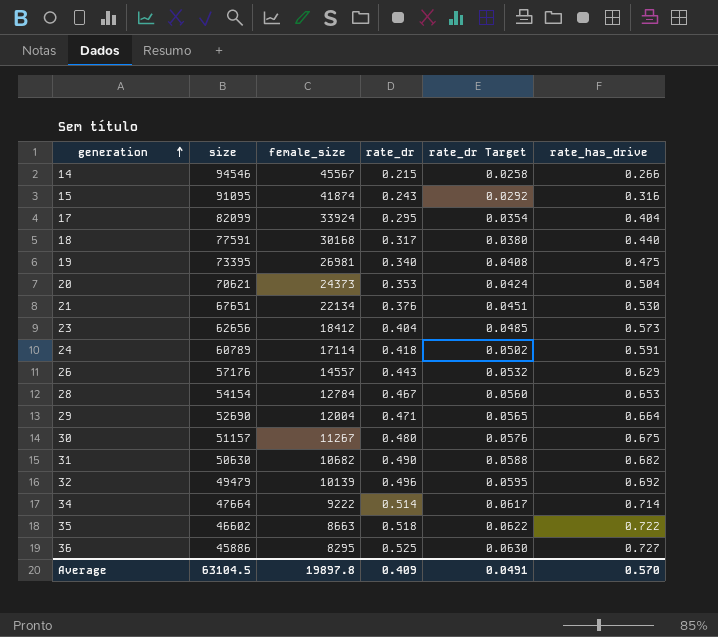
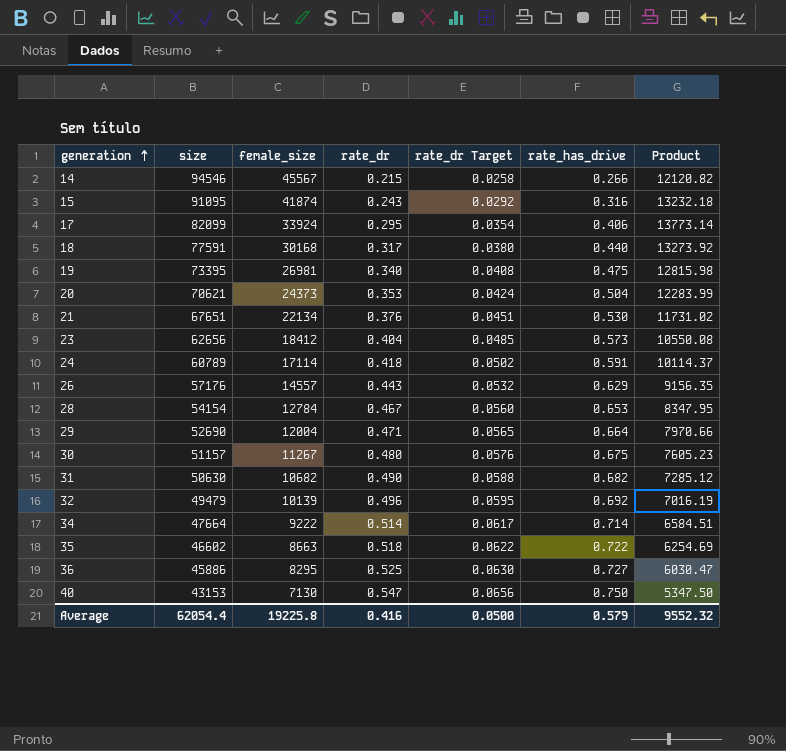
column Product | formula: none -> [female_size] * [rate_has_drive]
17 | rate_has_drive: 0.404 -> 0.406
row 40: none -> 43153 | 7130 | 0.547 | 0.0656 | 0.750 | 5347.50
Average | size: 63104.5 -> 62054.4
Average | female_size: 19897.8 -> 19225.8
Average | rate_dr: 0.409 -> 0.416
Average | rate_dr Target: 0.0491 -> 0.0500
Average | rate_has_drive: 0.570 -> 0.579

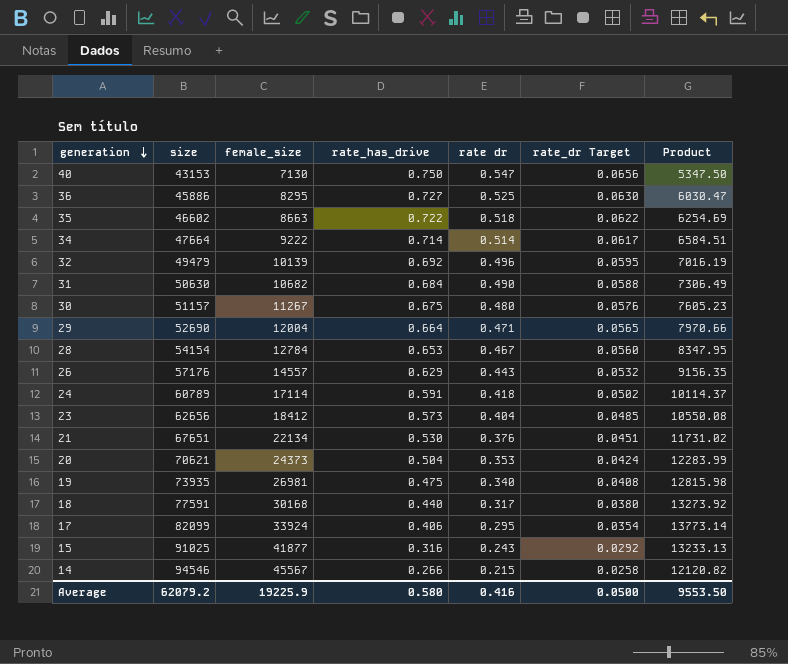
row order: generation ascending -> generation descending
column rate_has_drive | position: 6 -> 4
column name: rate_dr -> rate dr
31 | rate_has_drive: 0.682 -> 0.684
31 | Product: 7285.12 -> 7306.49
19 | size: 73395 -> 73935
15 | size: 91095 -> 91025
15 | female_size: 41874 -> 41877
15 | Product: 13232.18 -> 13233.13
Average | size: 62054.4 -> 62079.2
Average | female_size: 19225.8 -> 19225.9
Average | rate_has_drive: 0.579 -> 0.580
Average | Product: 9552.32 -> 9553.50

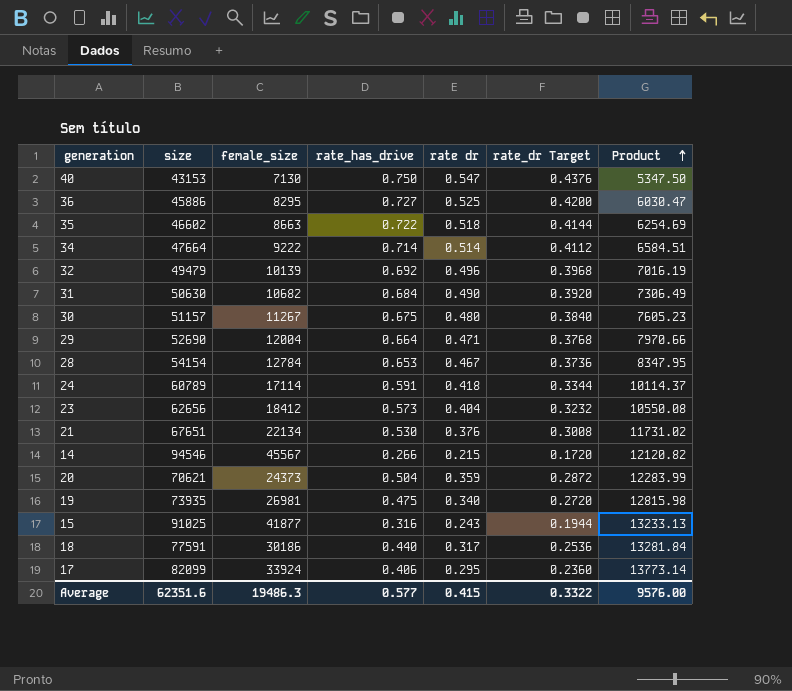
row order: generation descending -> Product ascending
column rate_dr Target | formula: [rate dr] * 0.12 -> [rate dr] * 0.8
row 26: 57176 | 14557 | 0.629 | 0.443 | 0.0532 | 9156.35 -> none
20 | rate dr: 0.353 -> 0.359
18 | female_size: 30168 -> 30186
18 | Product: 13273.92 -> 13281.84
Average | size: 62079.2 -> 62351.6
Average | female_size: 19225.9 -> 19486.3
Average | rate_has_drive: 0.580 -> 0.577
Average | rate dr: 0.416 -> 0.415
Average | rate_dr Target: 0.0500 -> 0.3322
Average | Product: 9553.50 -> 9576.00

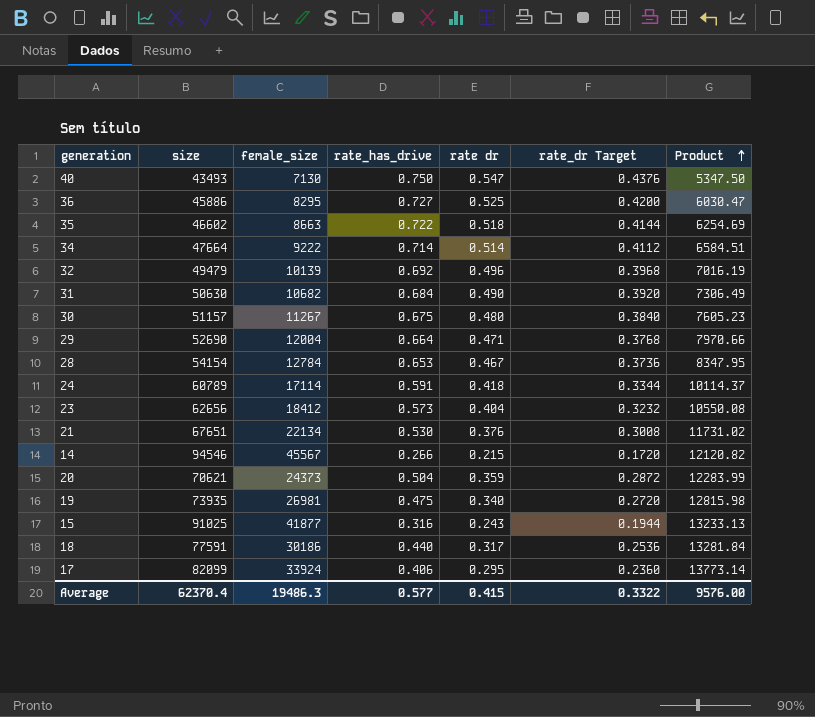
40 | size: 43153 -> 43493
Average | size: 62351.6 -> 62370.4

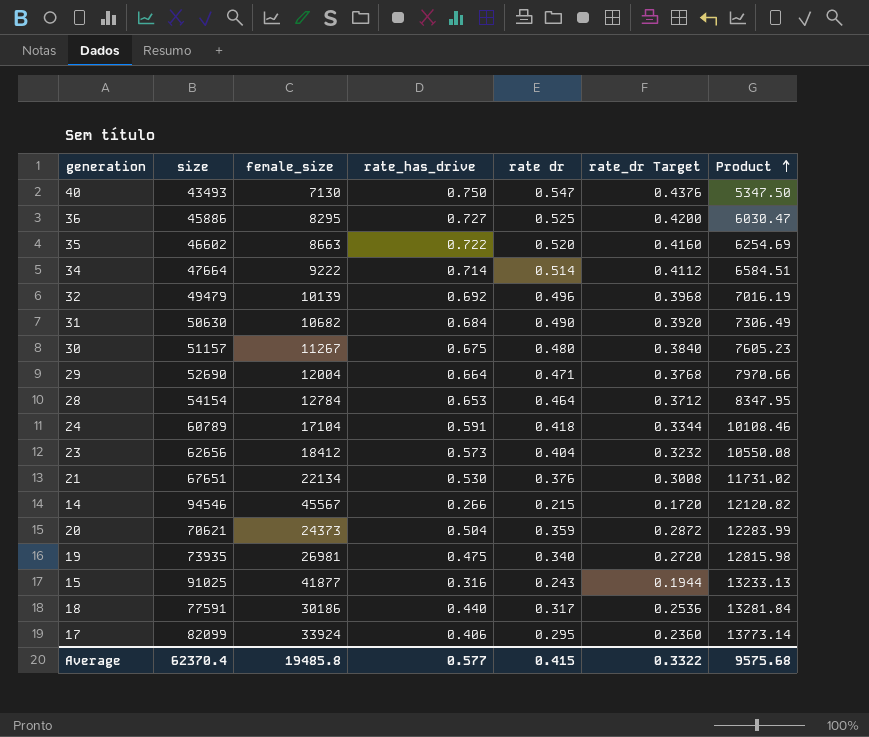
35 | rate dr: 0.518 -> 0.520
35 | rate_dr Target: 0.4144 -> 0.4160
28 | rate dr: 0.467 -> 0.464
28 | rate_dr Target: 0.3736 -> 0.3712
24 | female_size: 17114 -> 17104
24 | Product: 10114.37 -> 10108.46
Average | female_size: 19486.3 -> 19485.8
Average | Product: 9576.00 -> 9575.68

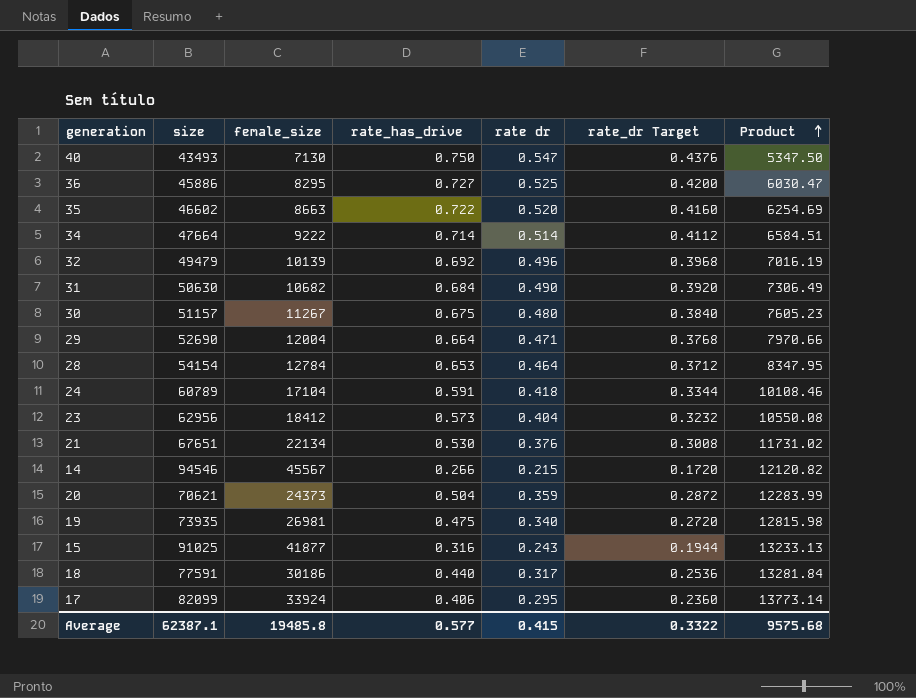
23 | size: 62656 -> 62956
Average | size: 62370.4 -> 62387.1

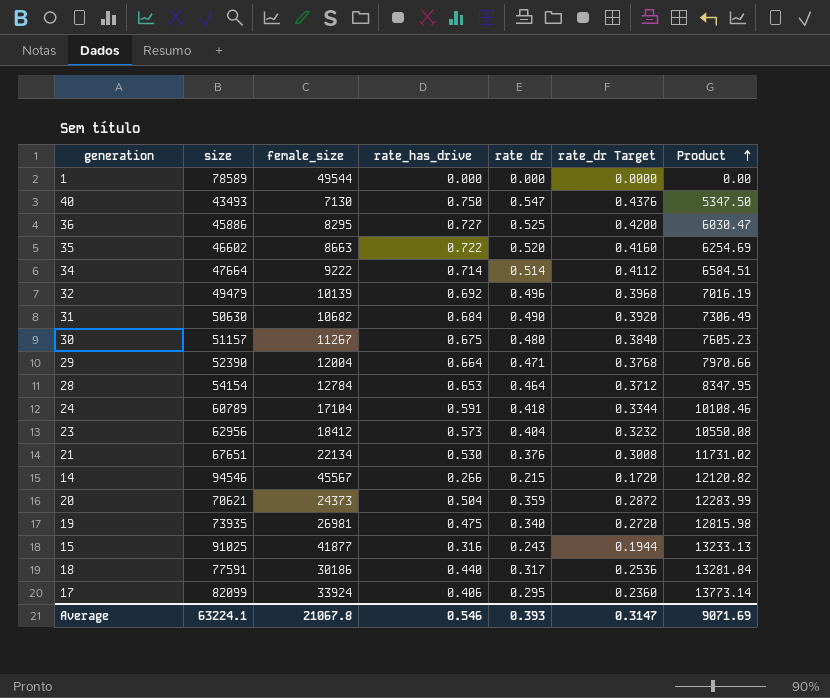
row 1: none -> 78589 | 49544 | 0.000 | 0.000 | 0.0000 | 0.00
29 | size: 52690 -> 52390
Average | size: 62387.1 -> 63224.1
Average | female_size: 19485.8 -> 21067.8
Average | rate_has_drive: 0.577 -> 0.546
Average | rate dr: 0.415 -> 0.393
Average | rate_dr Target: 0.3322 -> 0.3147
Average | Product: 9575.68 -> 9071.69

